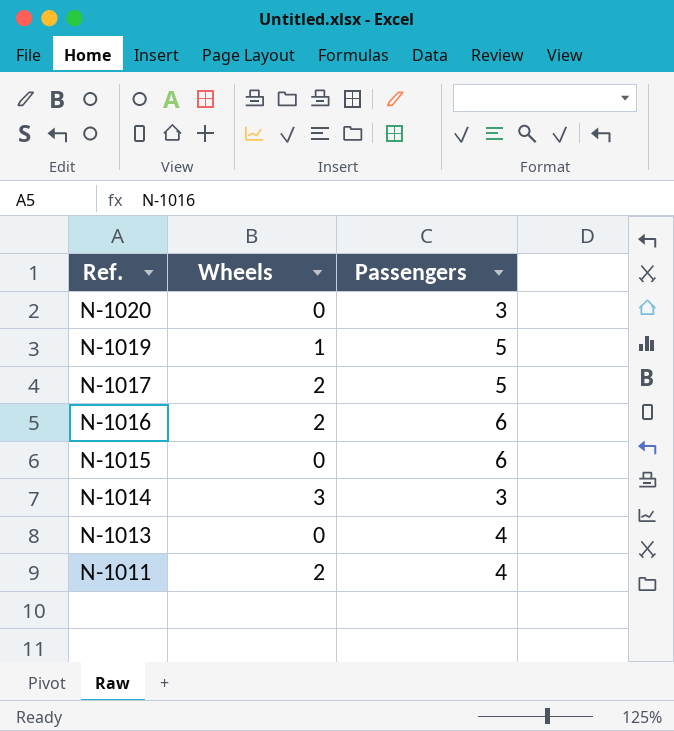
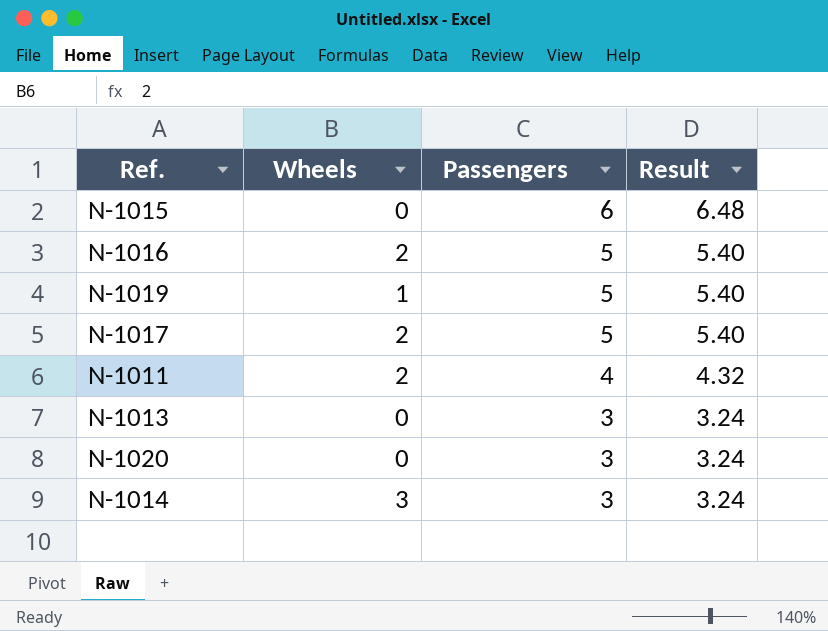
row order: Ref. descending -> Passengers descending
column Result | formula: none -> [Passengers] * 1.08
N-1016 | Passengers: 6 -> 5
N-1013 | Passengers: 4 -> 3

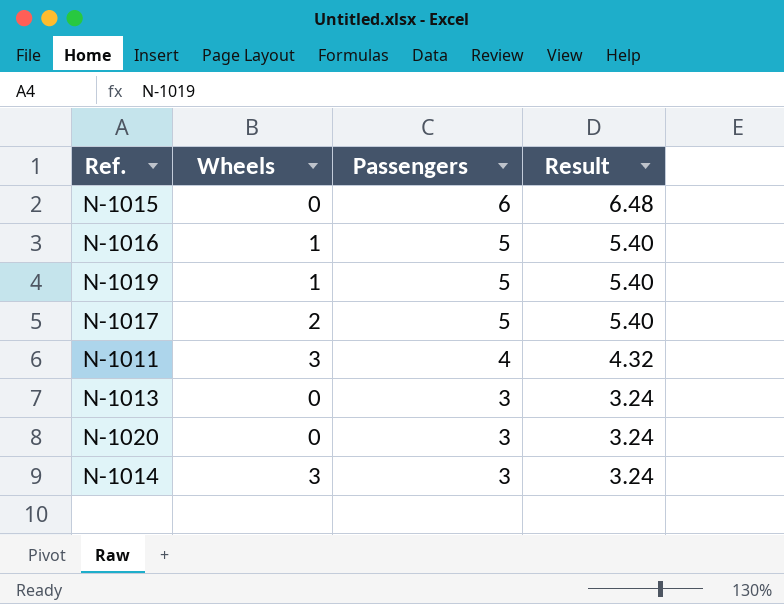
N-1016 | Wheels: 2 -> 1
N-1011 | Wheels: 2 -> 3

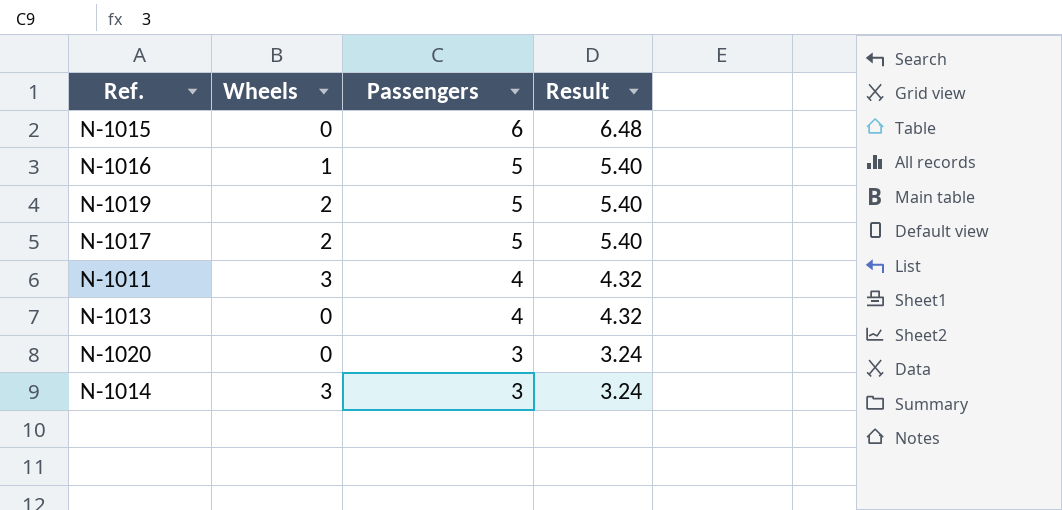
N-1019 | Wheels: 1 -> 2
N-1013 | Passengers: 3 -> 4
N-1013 | Result: 3.24 -> 4.32

